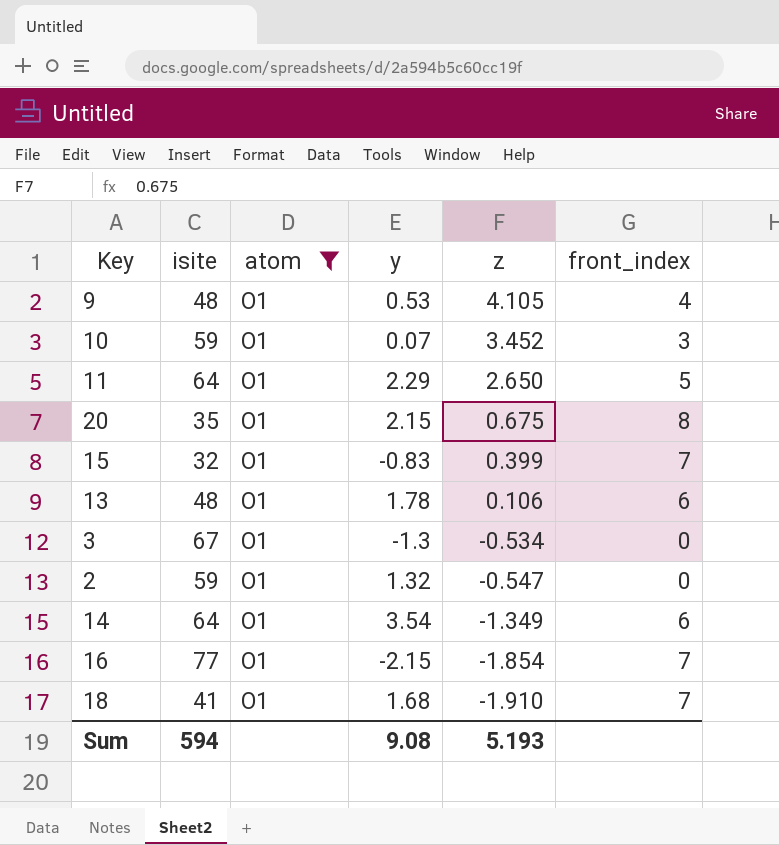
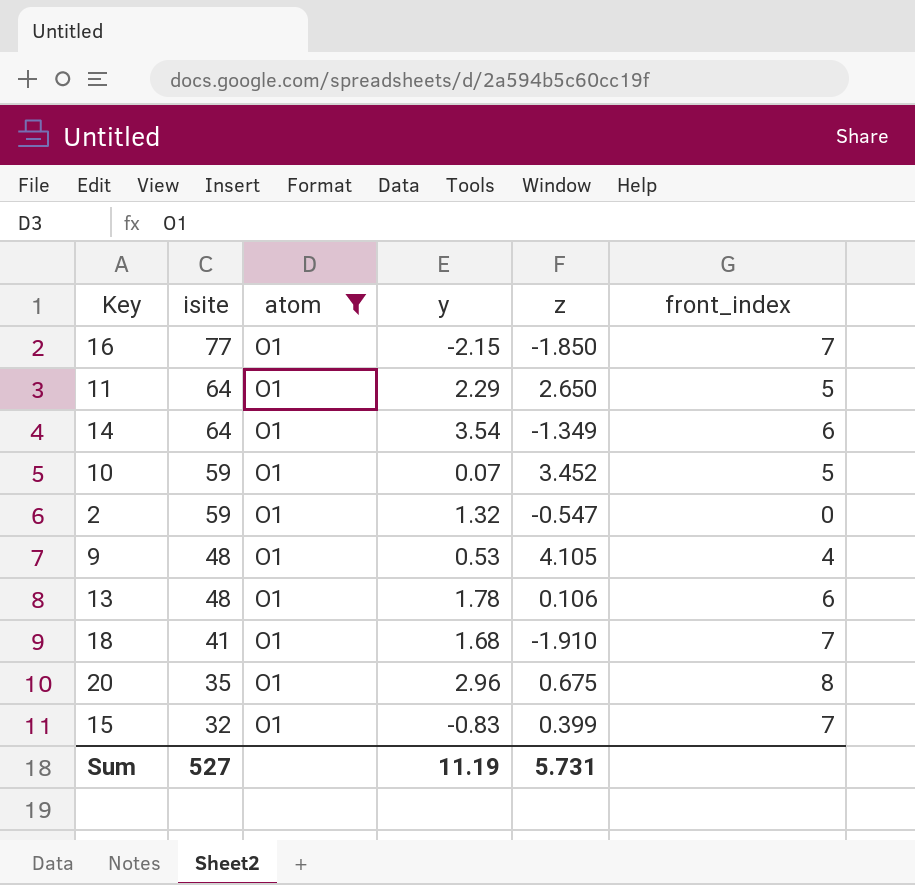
row order: z descending -> isite descending
row 3: 67 | O1 | -1.3 | -0.534 | 0 -> none
16 | z: -1.854 -> -1.850
10 | front_index: 3 -> 5
20 | y: 2.15 -> 2.96
Sum | isite: 594 -> 527
Sum | y: 9.08 -> 11.19
Sum | z: 5.193 -> 5.731

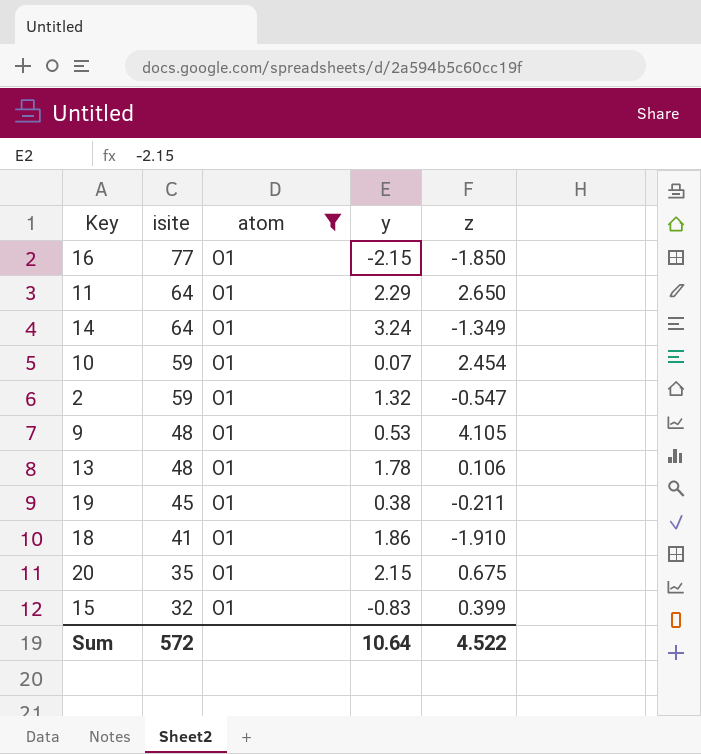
column front_index | position: 6 -> none
14 | y: 3.54 -> 3.24
10 | z: 3.452 -> 2.454
row 19: none -> 45 | O1 | 0.38 | -0.211
18 | y: 1.68 -> 1.86
20 | y: 2.96 -> 2.15
Sum | isite: 527 -> 572
Sum | y: 11.19 -> 10.64
Sum | z: 5.731 -> 4.522

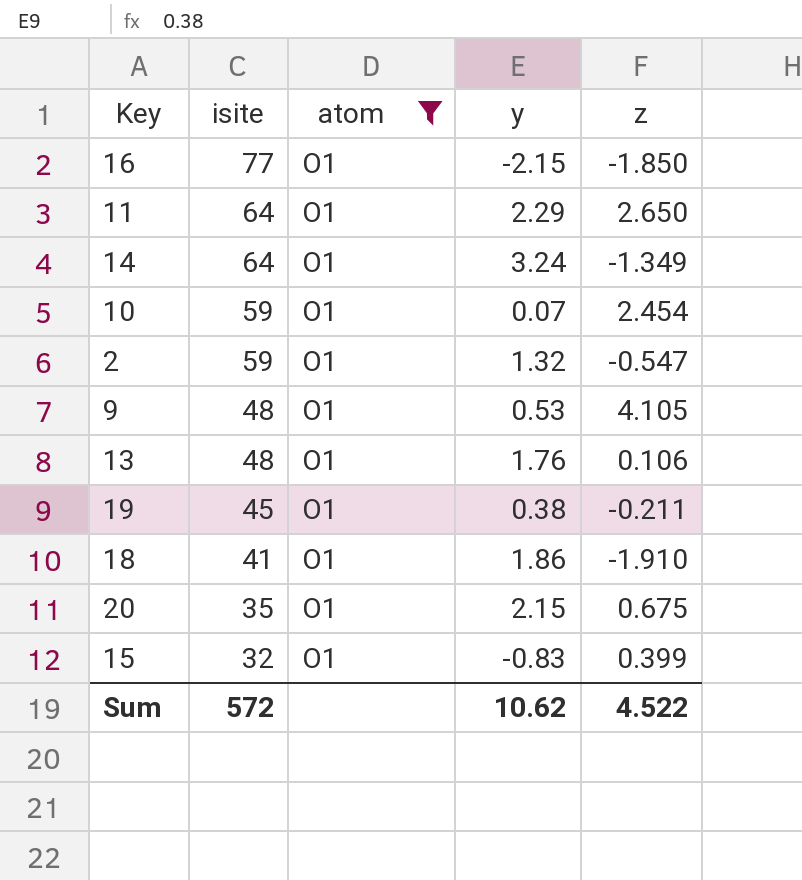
13 | y: 1.78 -> 1.76
Sum | y: 10.64 -> 10.62

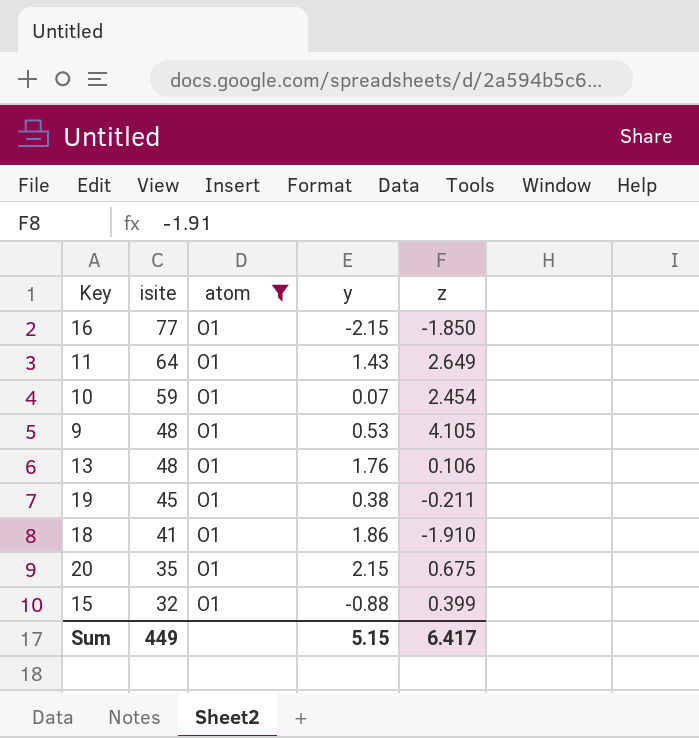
row 14: 64 | O1 | 3.24 | -1.349 -> none
row 2: 59 | O1 | 1.32 | -0.547 -> none
11 | y: 2.29 -> 1.43
11 | z: 2.650 -> 2.649
15 | y: -0.83 -> -0.88
Sum | isite: 572 -> 449
Sum | y: 10.62 -> 5.15
Sum | z: 4.522 -> 6.417

